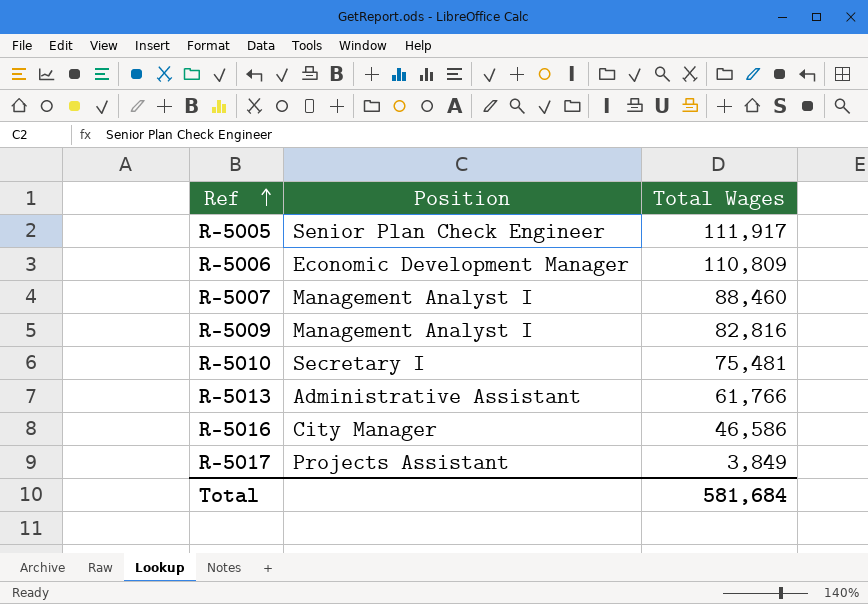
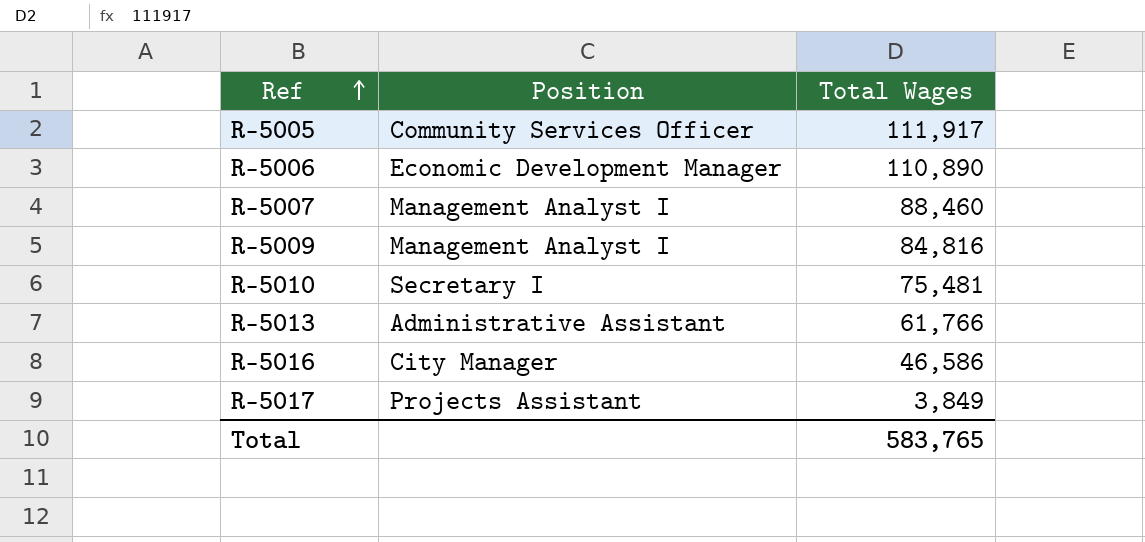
R-5005 | Position: Senior Plan Check Engineer -> Community Services Officer
R-5006 | Total Wages: 110,809 -> 110,890
R-5009 | Total Wages: 82,816 -> 84,816
Total | Total Wages: 581,684 -> 583,765

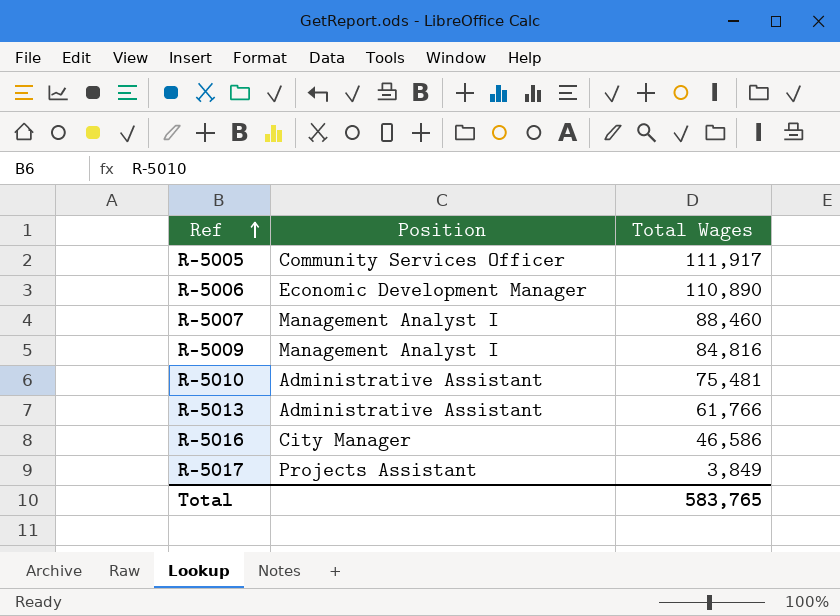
R-5010 | Position: Secretary I -> Administrative Assistant

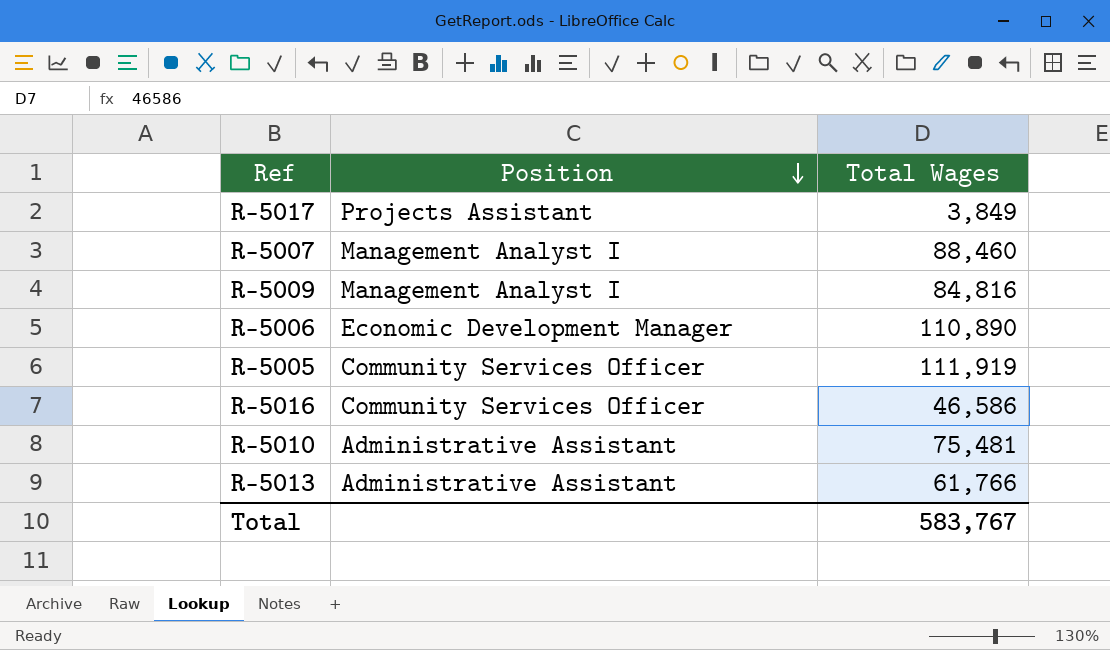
row order: Ref ascending -> Position descending
R-5005 | Total Wages: 111,917 -> 111,919
R-5016 | Position: City Manager -> Community Services Officer
Total | Total Wages: 583,765 -> 583,767

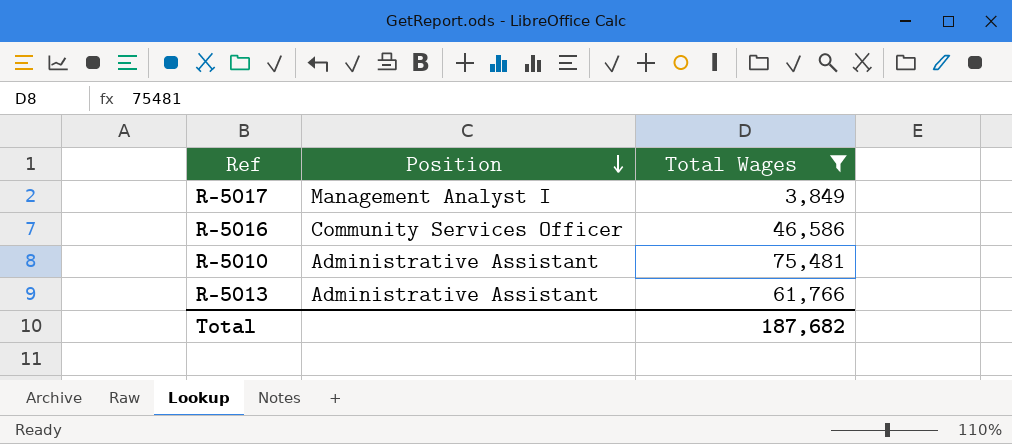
filter: none -> Total Wages <= 75,481
R-5017 | Position: Projects Assistant -> Management Analyst I
Total | Total Wages: 583,767 -> 187,682

